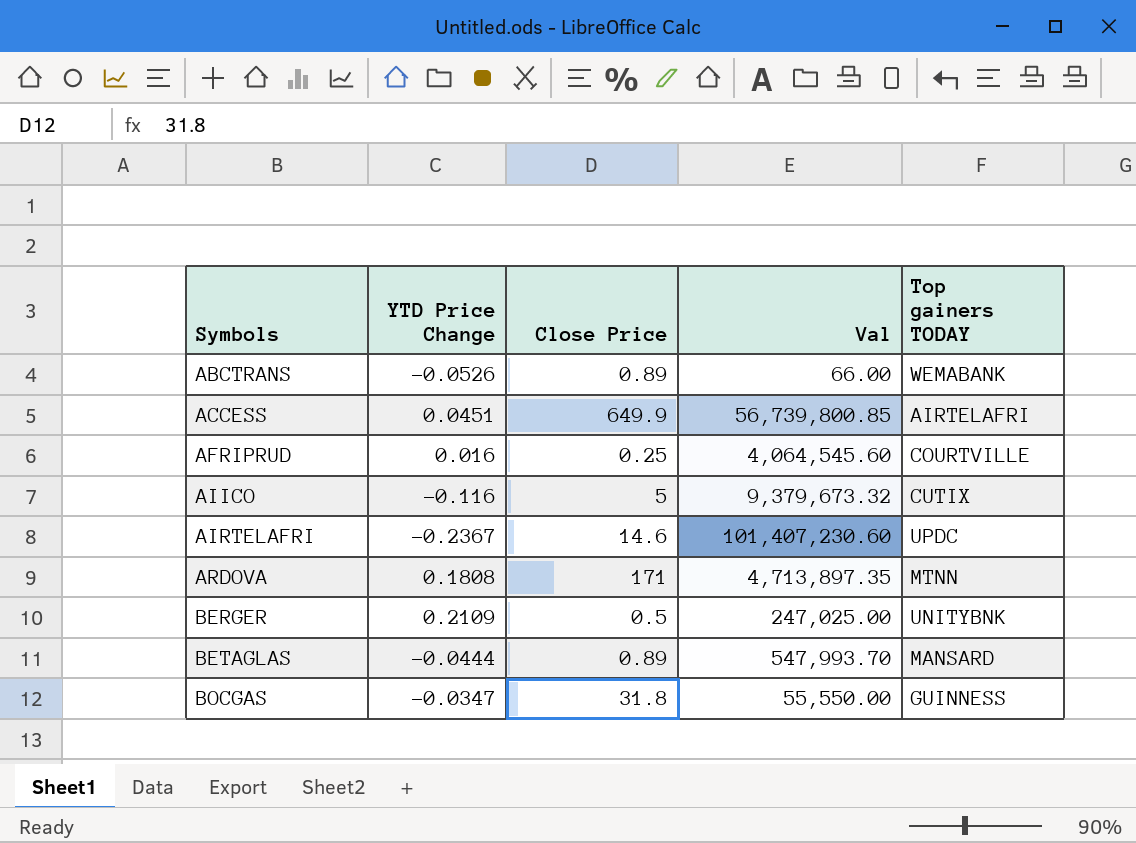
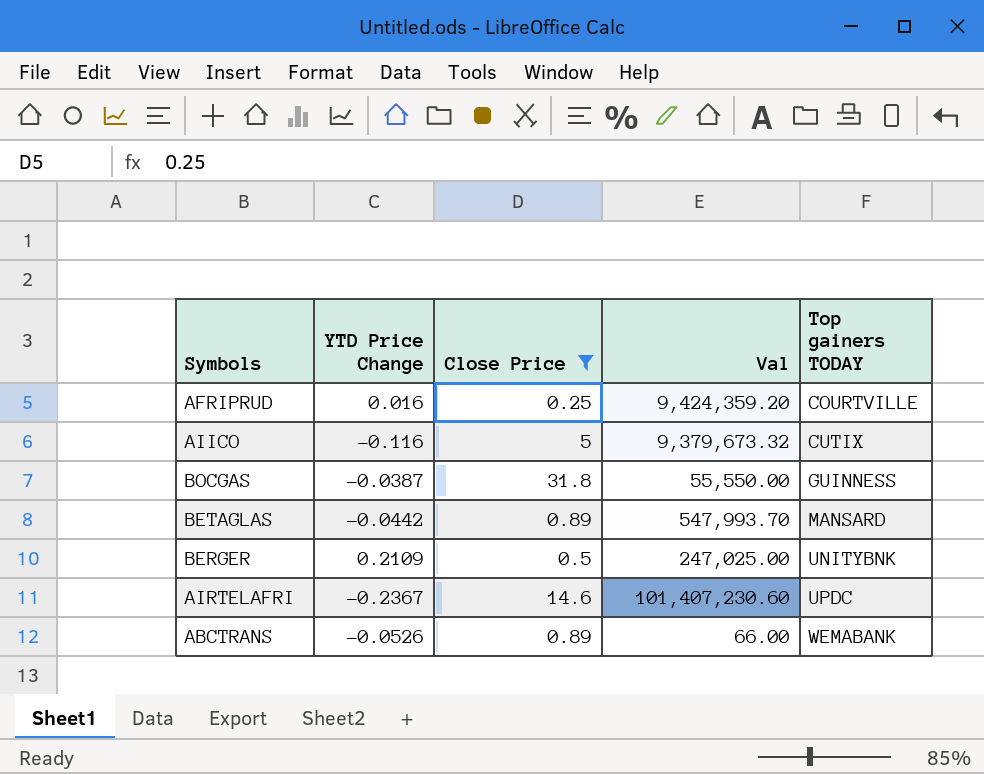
filter: none -> Close Price <= 31.8
row order: Symbols ascending -> Top gainers TODAY ascending
AFRIPRUD | Val: 4,064,545.60 -> 9,424,359.20
BOCGAS | YTD Price Change: -0.0347 -> -0.0387
BETAGLAS | YTD Price Change: -0.0444 -> -0.0442

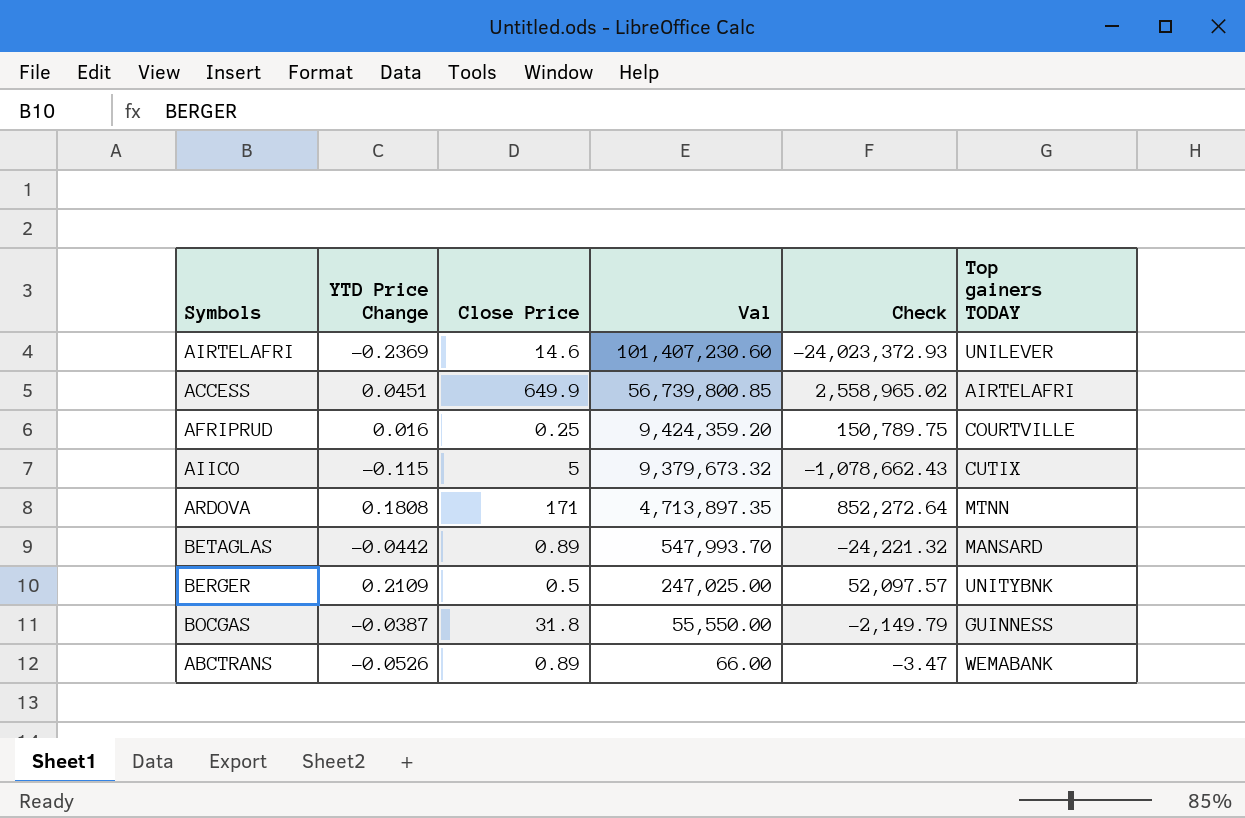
filter: Close Price <= 31.8 -> none
row order: Top gainers TODAY ascending -> Val descending
column Check | formula: none -> [YTD Price Change] * [Val]
AIRTELAFRI | YTD Price Change: -0.2367 -> -0.2369
AIRTELAFRI | Top gainers TODAY: UPDC -> UNILEVER
AIICO | YTD Price Change: -0.116 -> -0.115

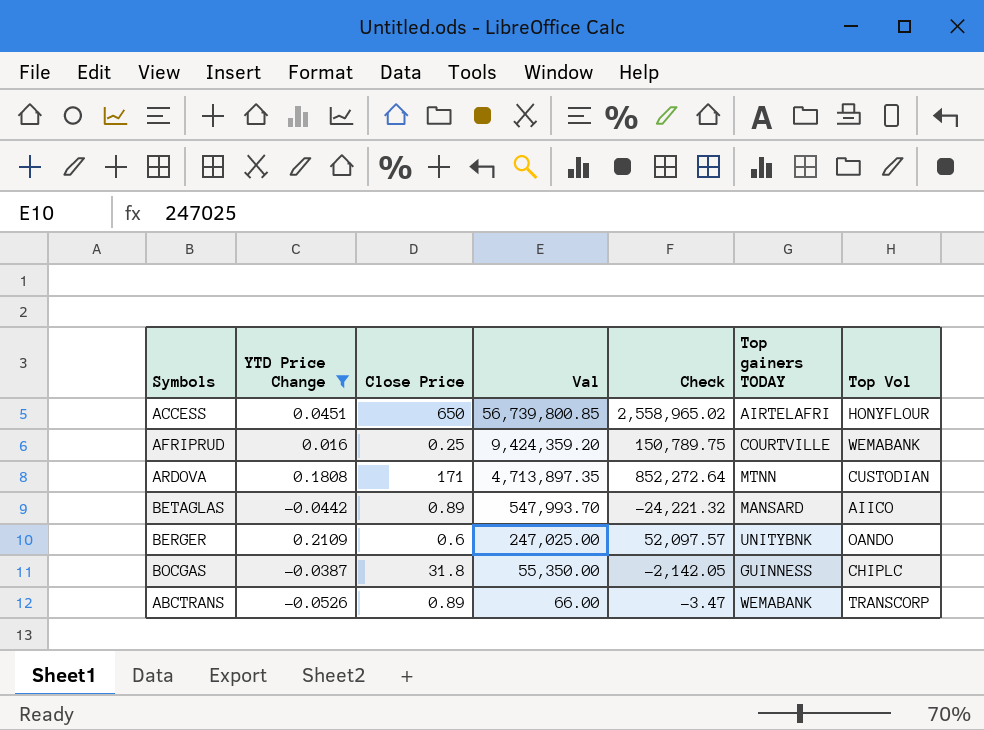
filter: none -> YTD Price Change >= -0.0526
column Top Vol | position: none -> 7
ACCESS | Close Price: 649.9 -> 650
BERGER | Close Price: 0.5 -> 0.6
BOCGAS | Val: 55,550.00 -> 55,350.00
BOCGAS | Check: -2,149.79 -> -2,142.05

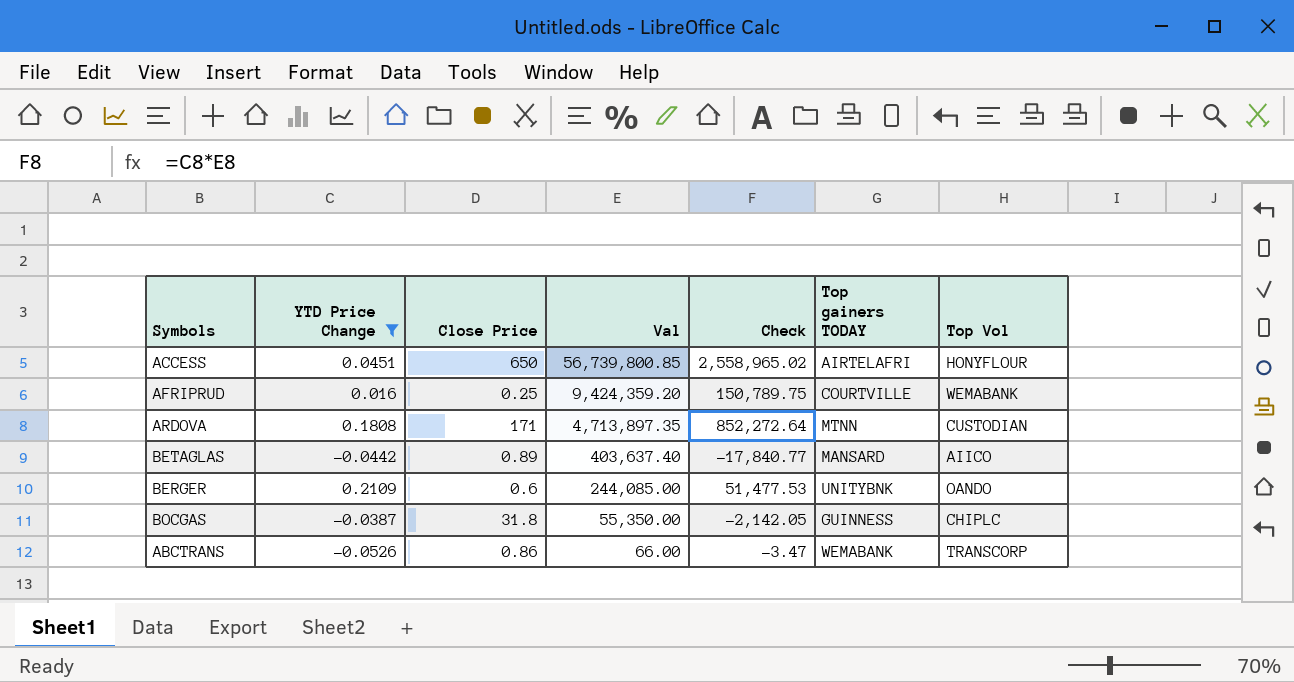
BETAGLAS | Val: 547,993.70 -> 403,637.40
BETAGLAS | Check: -24,221.32 -> -17,840.77
BERGER | Val: 247,025.00 -> 244,085.00
BERGER | Check: 52,097.57 -> 51,477.53
ABCTRANS | Close Price: 0.89 -> 0.86

